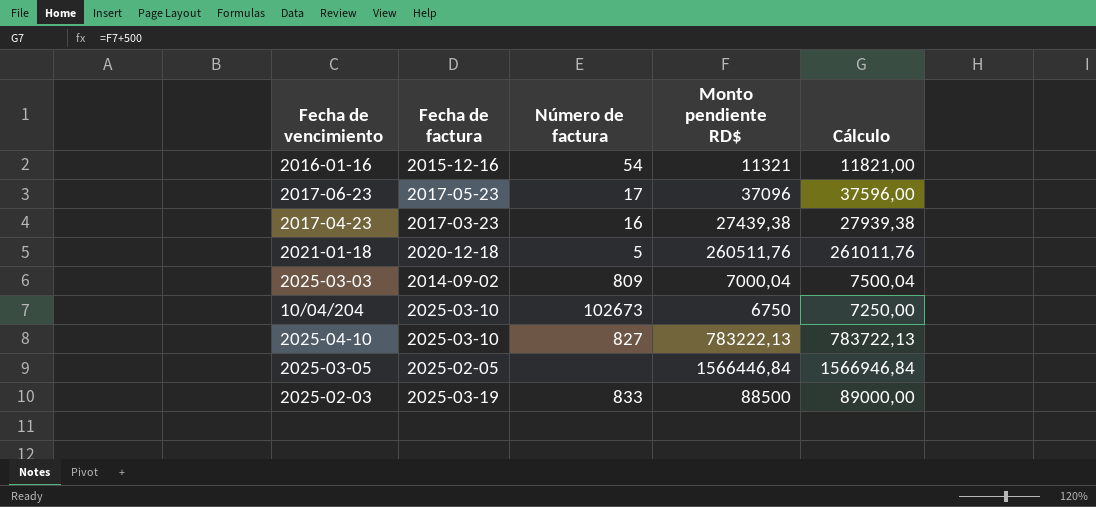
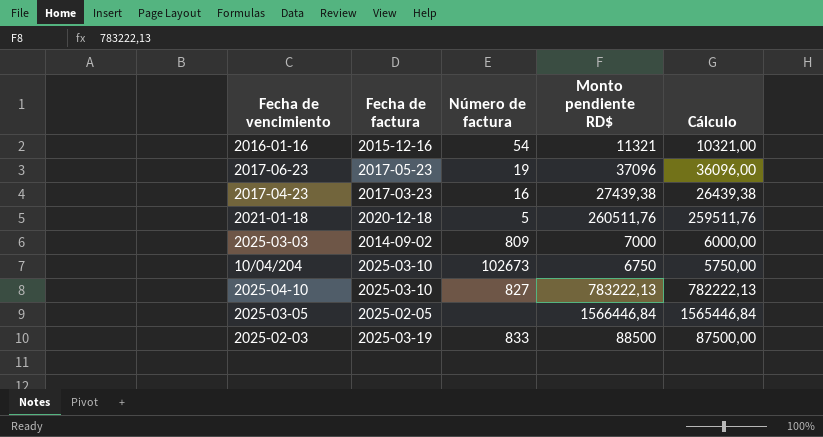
column Cálculo | formula: [Monto pendiente RD$] + 500 -> [Monto pendiente RD$] - 1000
2017-06-23 | Número de factura: 17 -> 19
2025-03-03 | Monto pendiente RD$: 7000,04 -> 7000

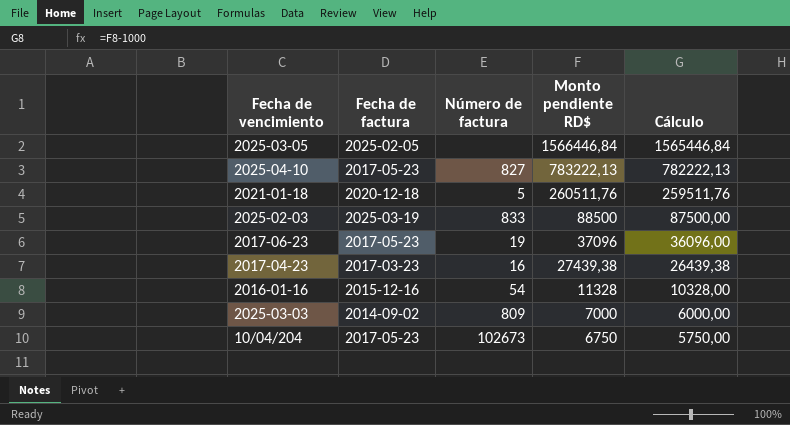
row order: none -> Monto pendiente RD$ descending
2025-04-10 | Fecha de factura: 2025-03-10 -> 2017-05-23
2016-01-16 | Monto pendiente RD$: 11321 -> 11328
2016-01-16 | Cálculo: 10321,00 -> 10328,00
10/04/204 | Fecha de factura: 2025-03-10 -> 2017-05-23

